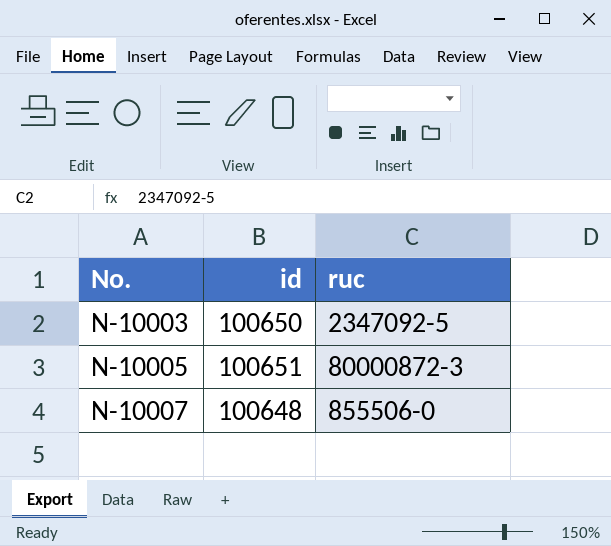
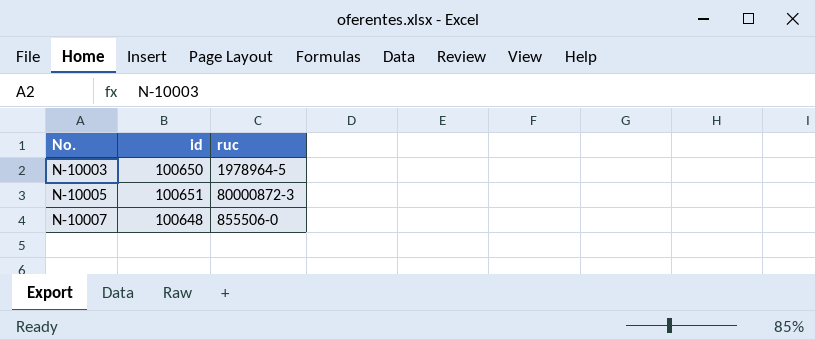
N-10003 | ruc: 2347092-5 -> 1978964-5

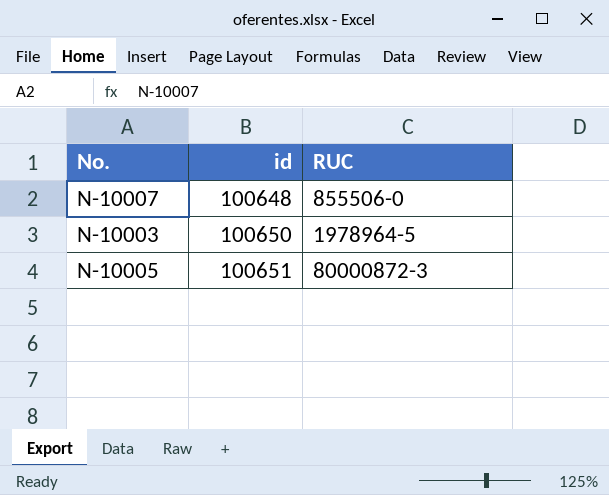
row order: No. ascending -> id ascending
column name: ruc -> RUC

